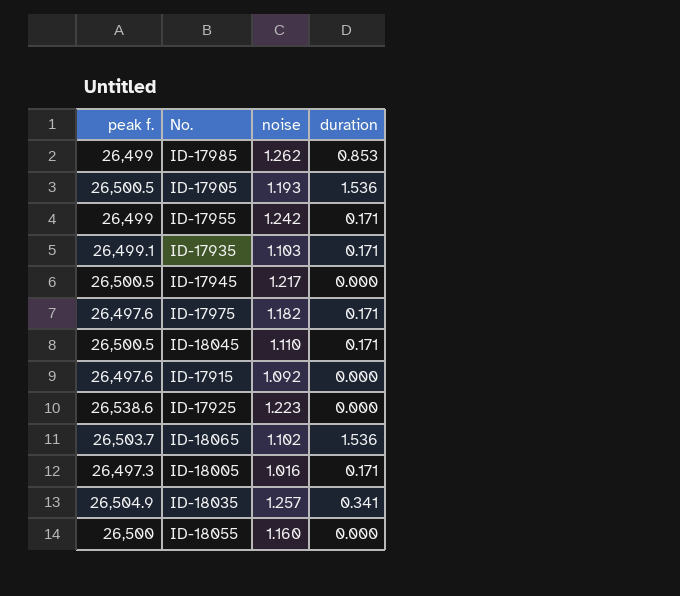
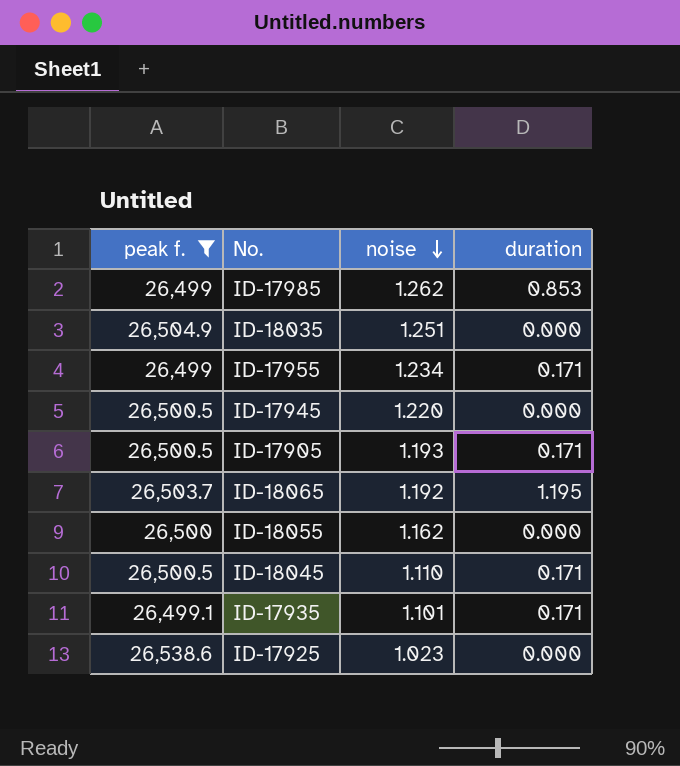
filter: none -> peak f. >= 26,499
row order: none -> noise descending
ID-18035 | noise: 1.257 -> 1.251
ID-18035 | duration: 0.341 -> 0.000
ID-17955 | noise: 1.242 -> 1.234
ID-17945 | noise: 1.217 -> 1.220
ID-17905 | duration: 1.536 -> 0.171
ID-18065 | noise: 1.102 -> 1.192
ID-18065 | duration: 1.536 -> 1.195
ID-18055 | noise: 1.160 -> 1.162
ID-17935 | noise: 1.103 -> 1.101
ID-17925 | noise: 1.223 -> 1.023

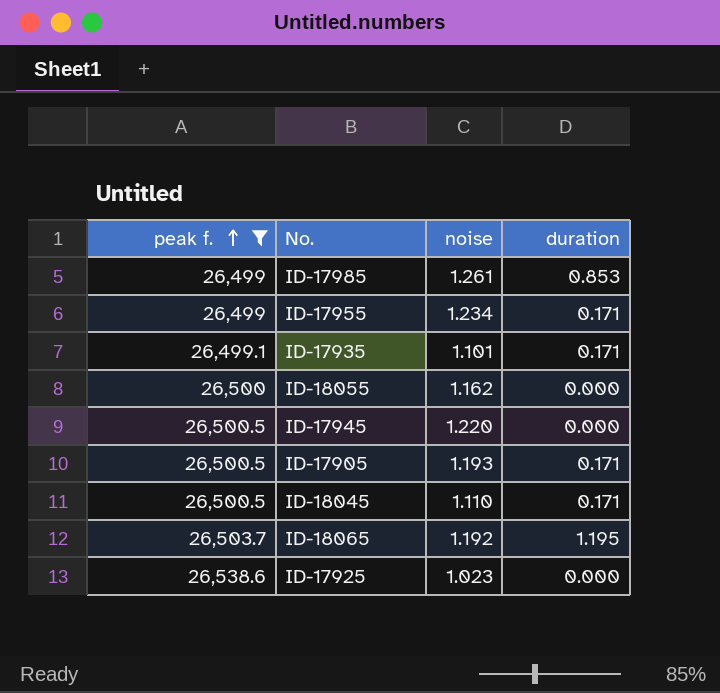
row order: noise descending -> peak f. ascending
row ID-18035: 26,504.9 | 1.251 | 0.000 -> none
ID-17985 | noise: 1.262 -> 1.261

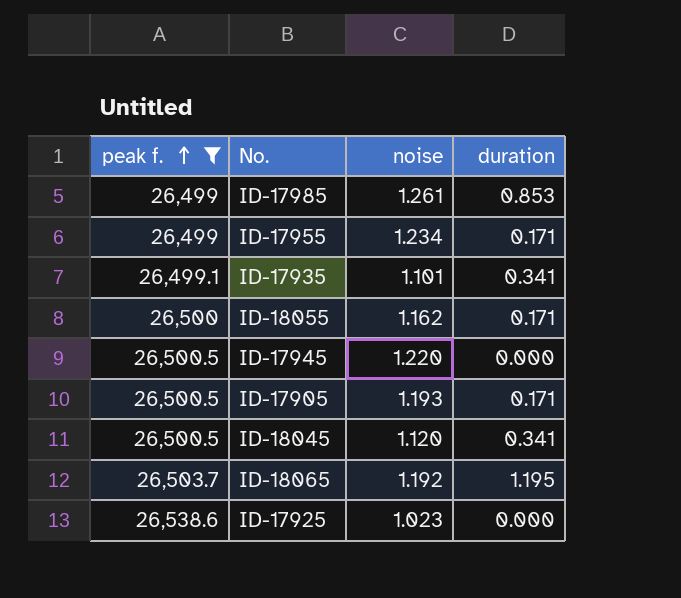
ID-17935 | duration: 0.171 -> 0.341
ID-18055 | duration: 0.000 -> 0.171
ID-18045 | noise: 1.110 -> 1.120
ID-18045 | duration: 0.171 -> 0.341

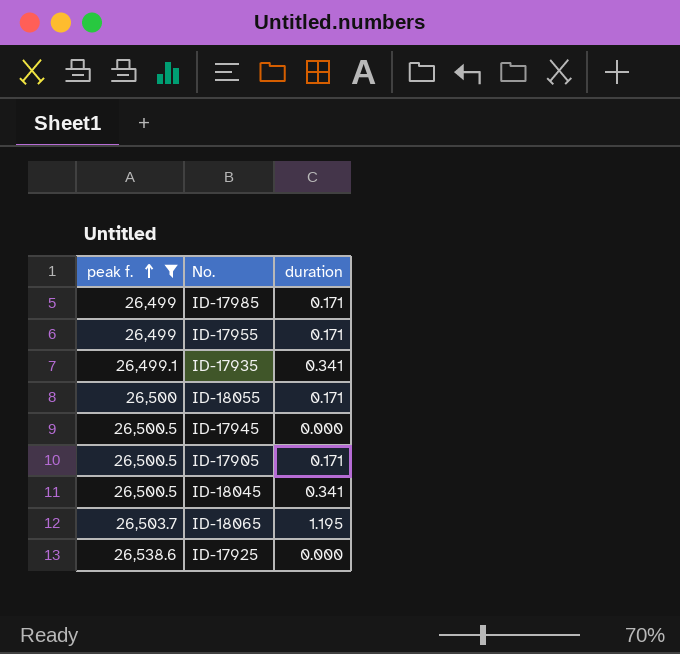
column noise | position: 3 -> none
ID-17985 | duration: 0.853 -> 0.171

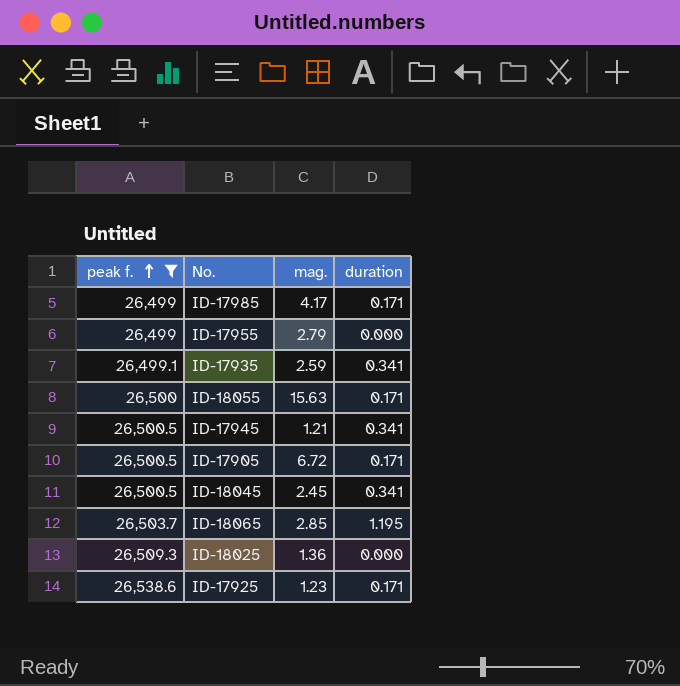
column mag. | position: none -> 3
ID-17955 | duration: 0.171 -> 0.000
ID-17945 | duration: 0.000 -> 0.341
row ID-18025: none -> 26,509.3 | 1.36 | 0.000
ID-17925 | duration: 0.000 -> 0.171

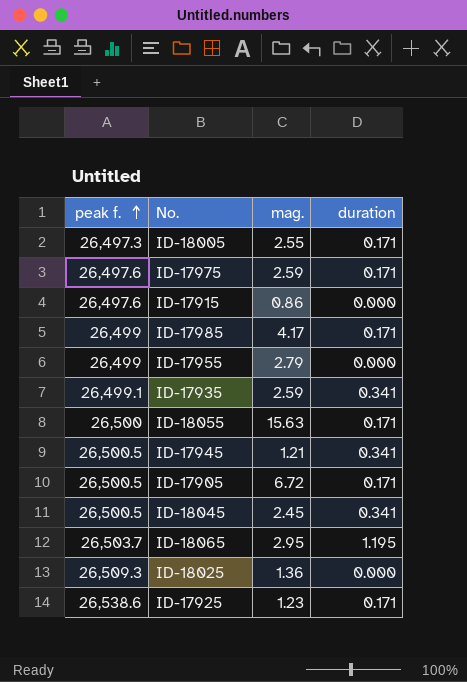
filter: peak f. >= 26,499 -> none
ID-18065 | mag.: 2.85 -> 2.95

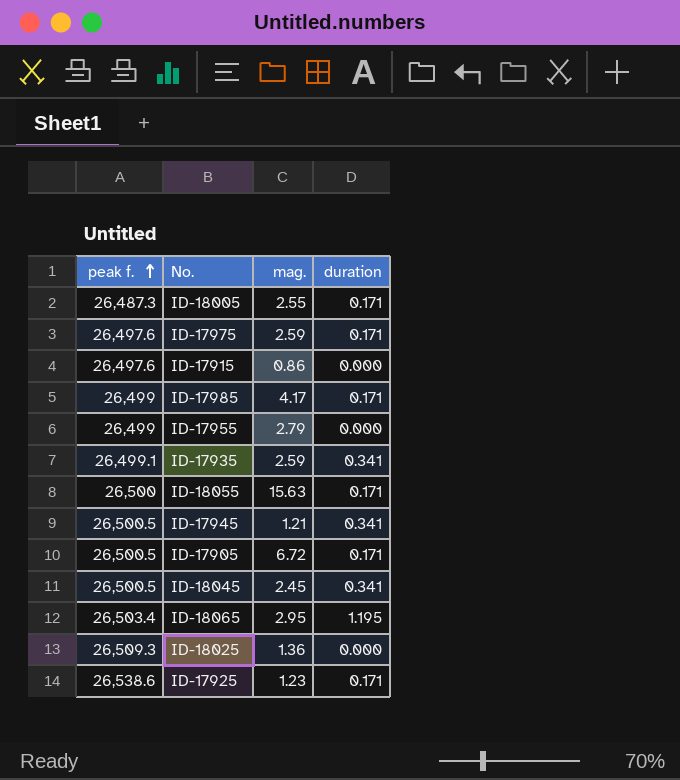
ID-18005 | peak f.: 26,497.3 -> 26,487.3
ID-18065 | peak f.: 26,503.7 -> 26,503.4

